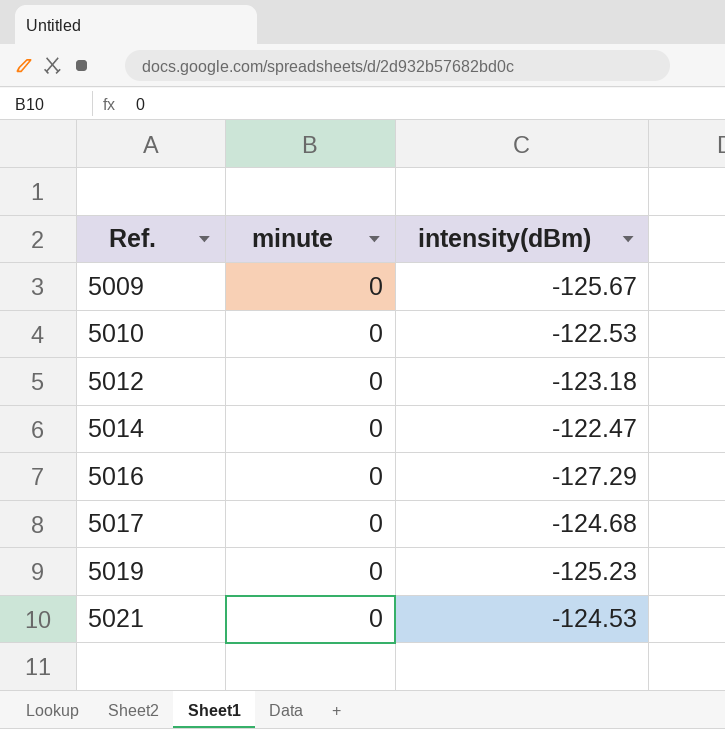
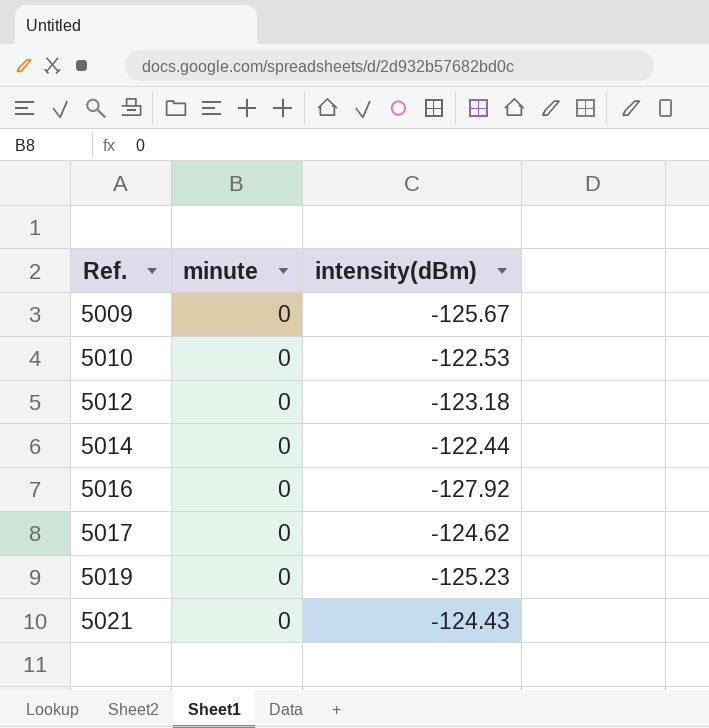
5014 | intensity(dBm): -122.47 -> -122.44
5016 | intensity(dBm): -127.29 -> -127.92
5017 | intensity(dBm): -124.68 -> -124.62
5021 | intensity(dBm): -124.53 -> -124.43

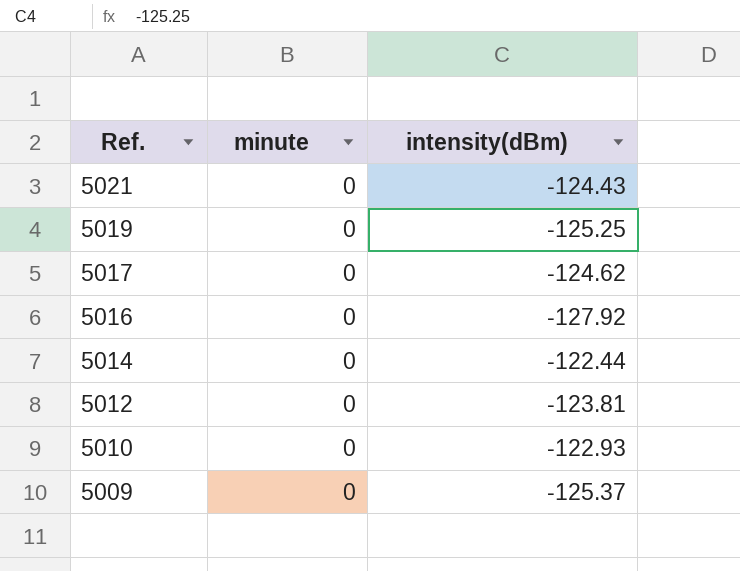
row order: Ref. ascending -> Ref. descending
5019 | intensity(dBm): -125.23 -> -125.25
5012 | intensity(dBm): -123.18 -> -123.81
5010 | intensity(dBm): -122.53 -> -122.93
5009 | intensity(dBm): -125.67 -> -125.37

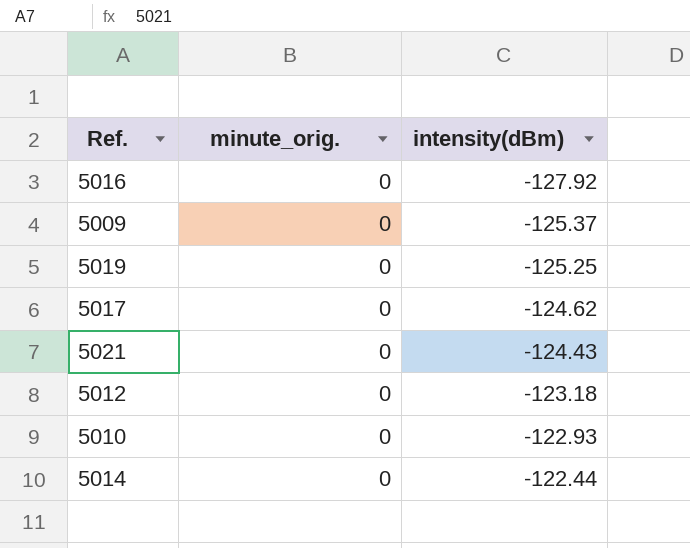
row order: Ref. descending -> intensity(dBm) ascending
column name: minute -> minute_orig.
5012 | intensity(dBm): -123.81 -> -123.18

